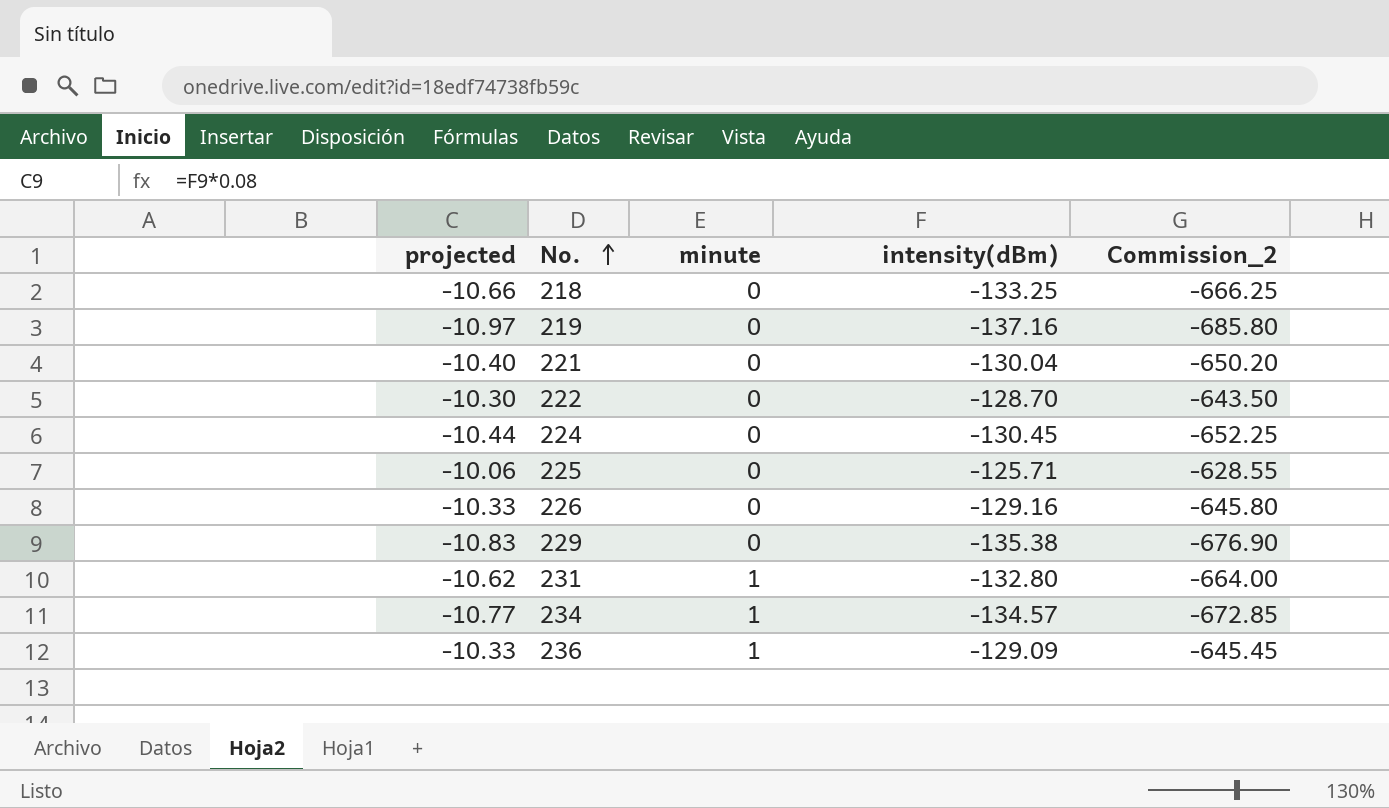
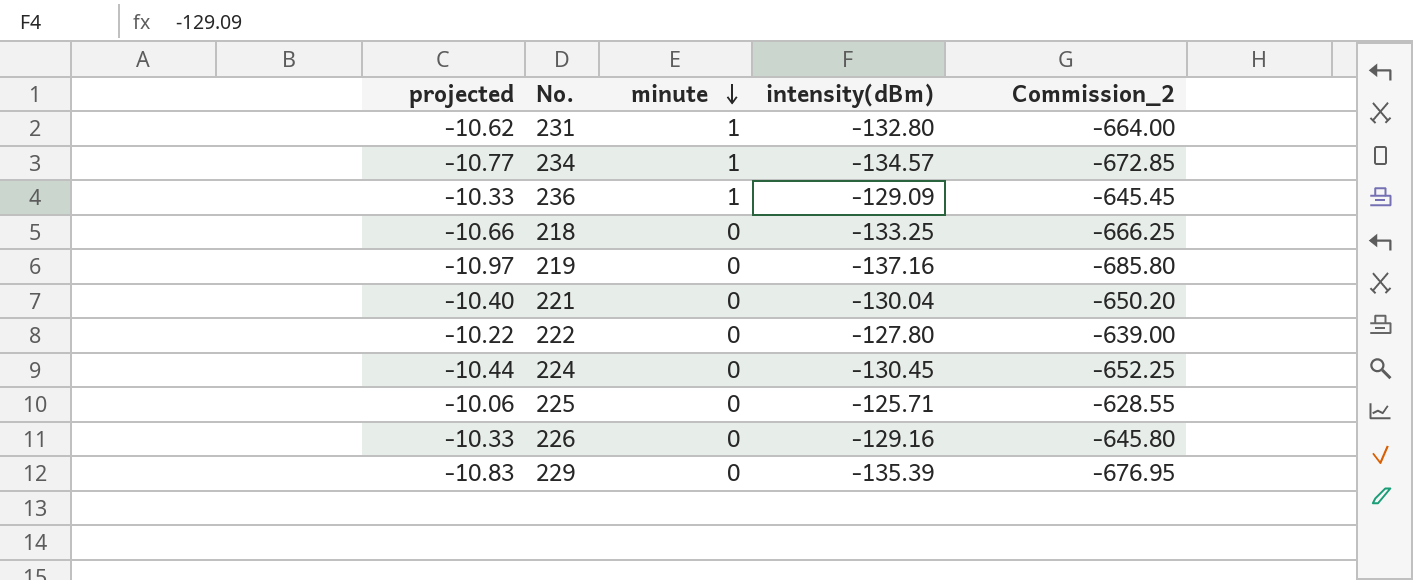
row order: No. ascending -> minute descending
222 | projected: -10.30 -> -10.22
222 | intensity(dBm): -128.70 -> -127.80
222 | Commission_2: -643.50 -> -639.00
229 | intensity(dBm): -135.38 -> -135.39
229 | Commission_2: -676.90 -> -676.95

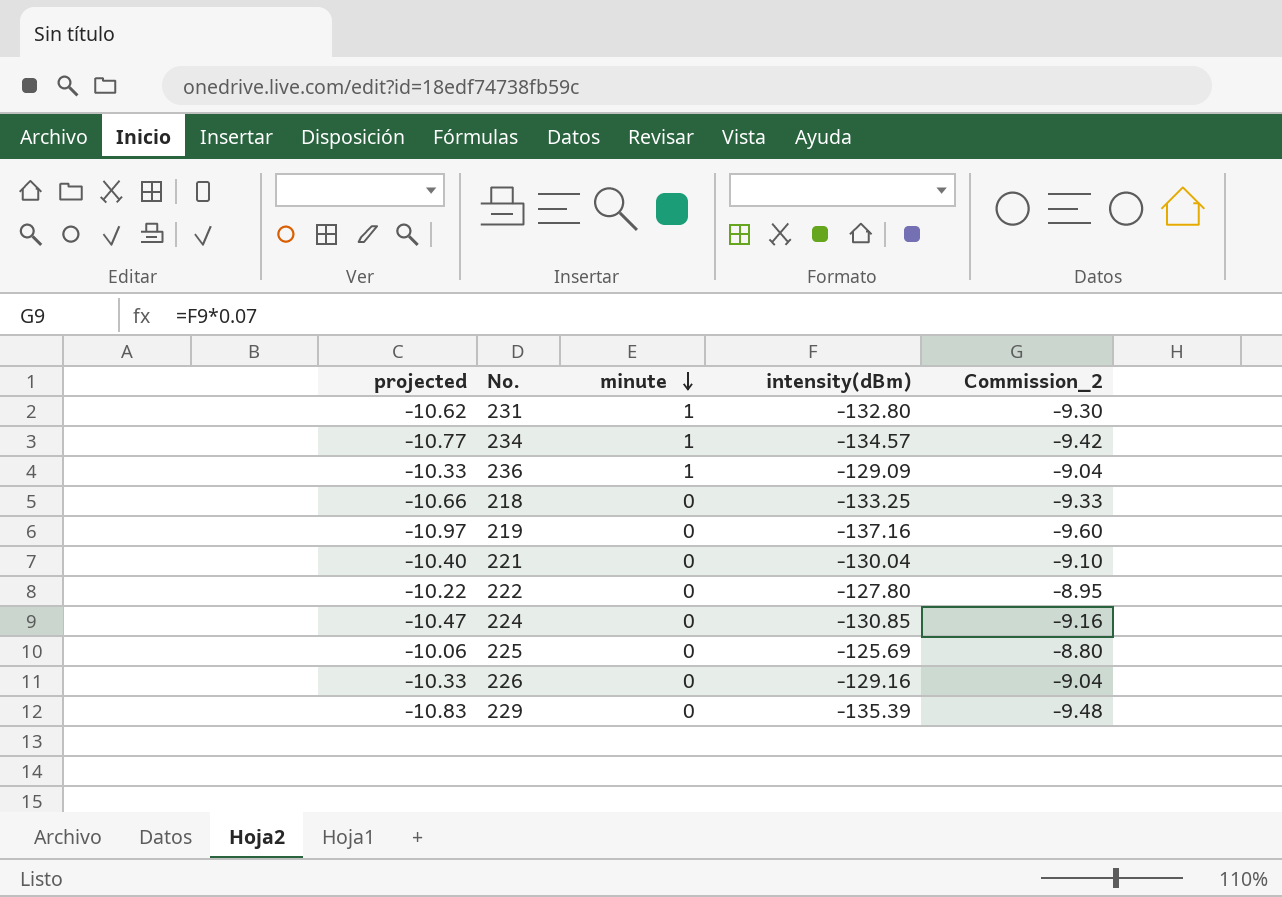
column Commission_2 | formula: [intensity(dBm)] * 5 -> [intensity(dBm)] * 0.07
224 | projected: -10.44 -> -10.47
224 | intensity(dBm): -130.45 -> -130.85
225 | intensity(dBm): -125.71 -> -125.69

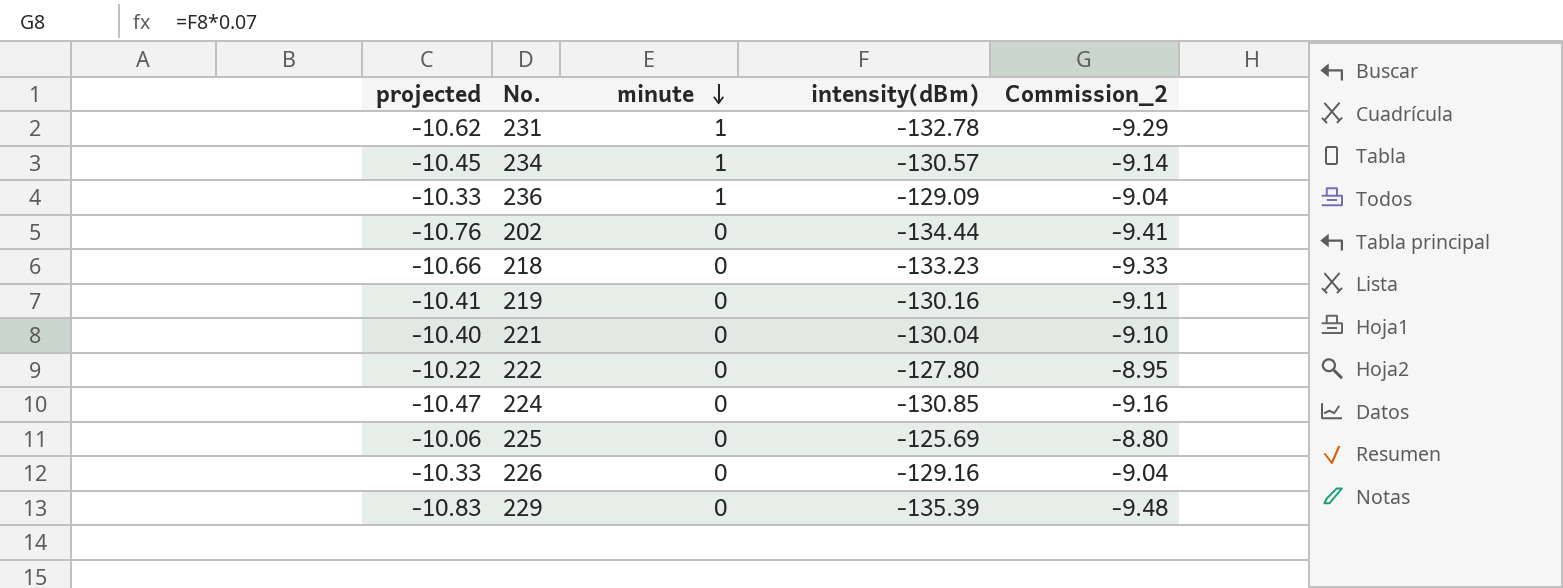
231 | intensity(dBm): -132.80 -> -132.78
231 | Commission_2: -9.30 -> -9.29
234 | projected: -10.77 -> -10.45
234 | intensity(dBm): -134.57 -> -130.57
234 | Commission_2: -9.42 -> -9.14
row 202: none -> -10.76 | 0 | -134.44 | -9.41
218 | intensity(dBm): -133.25 -> -133.23
219 | projected: -10.97 -> -10.41
219 | intensity(dBm): -137.16 -> -130.16
219 | Commission_2: -9.60 -> -9.11

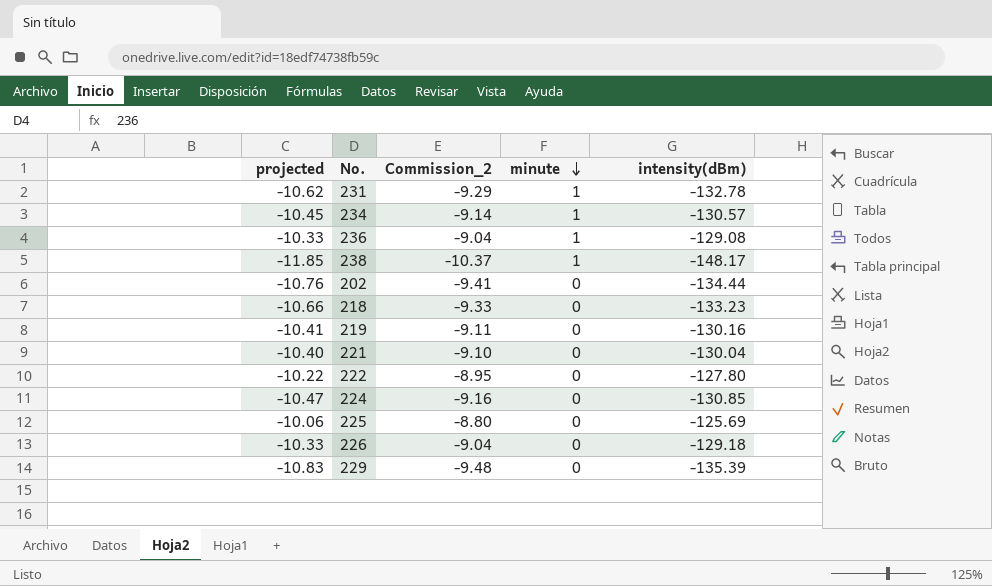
column Commission_2 | position: 5 -> 3
236 | intensity(dBm): -129.09 -> -129.08
row 238: none -> -11.85 | -10.37 | 1 | -148.17
226 | intensity(dBm): -129.16 -> -129.18

